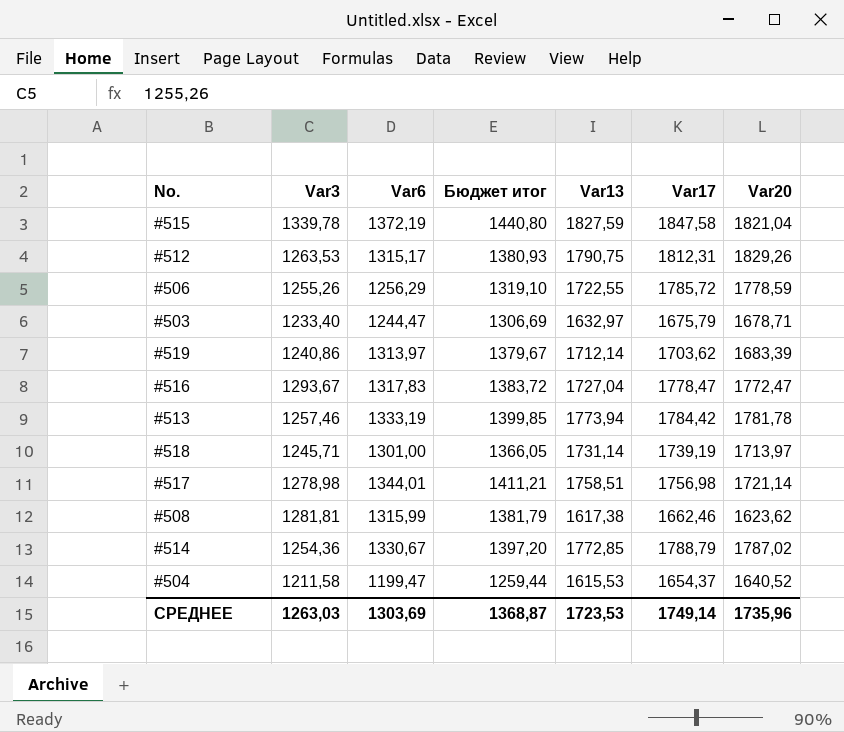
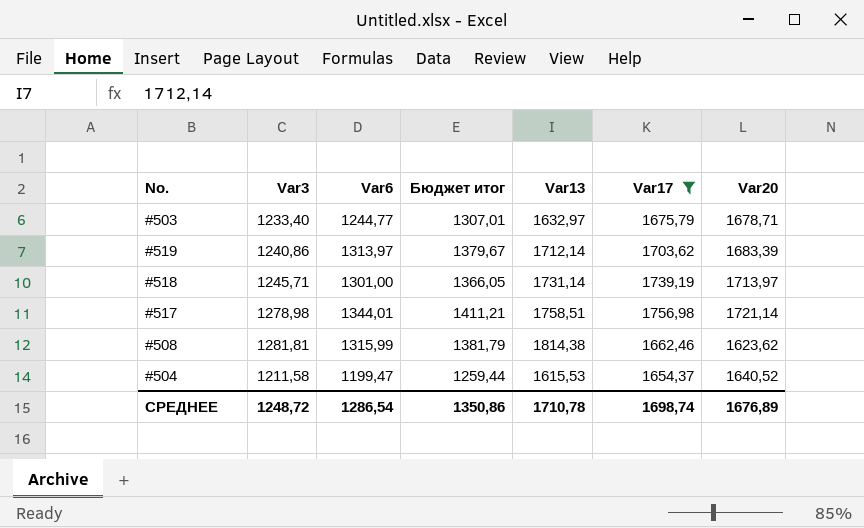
filter: none -> Var17 <= 1756,98
#503 | Var6: 1244,47 -> 1244,77
#503 | Бюджет итог: 1306,69 -> 1307,01
#508 | Var13: 1617,38 -> 1814,38
СРЕДНЕЕ | Var3: 1263,03 -> 1248,72
СРЕДНЕЕ | Var6: 1303,69 -> 1286,54
СРЕДНЕЕ | Бюджет итог: 1368,87 -> 1350,86
СРЕДНЕЕ | Var13: 1723,53 -> 1710,78
СРЕДНЕЕ | Var17: 1749,14 -> 1698,74
СРЕДНЕЕ | Var20: 1735,96 -> 1676,89

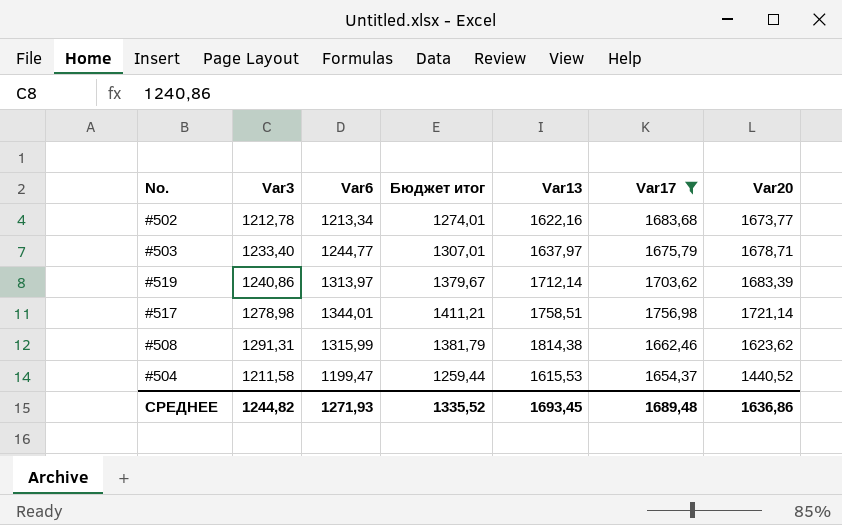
row #518: 1245,71 | 1301,00 | 1366,05 | 1731,14 | 1739,19 | 1713,97 -> none
row #502: none -> 1212,78 | 1213,34 | 1274,01 | 1622,16 | 1683,68 | 1673,77
#503 | Var13: 1632,97 -> 1637,97
#508 | Var3: 1281,81 -> 1291,31
#504 | Var20: 1640,52 -> 1440,52
СРЕДНЕЕ | Var3: 1248,72 -> 1244,82
СРЕДНЕЕ | Var6: 1286,54 -> 1271,93
СРЕДНЕЕ | Бюджет итог: 1350,86 -> 1335,52
СРЕДНЕЕ | Var13: 1710,78 -> 1693,45
СРЕДНЕЕ | Var17: 1698,74 -> 1689,48
СРЕДНЕЕ | Var20: 1676,89 -> 1636,86

